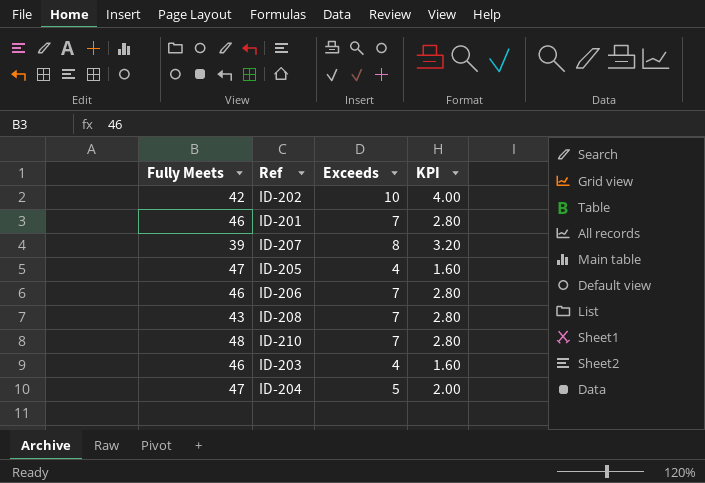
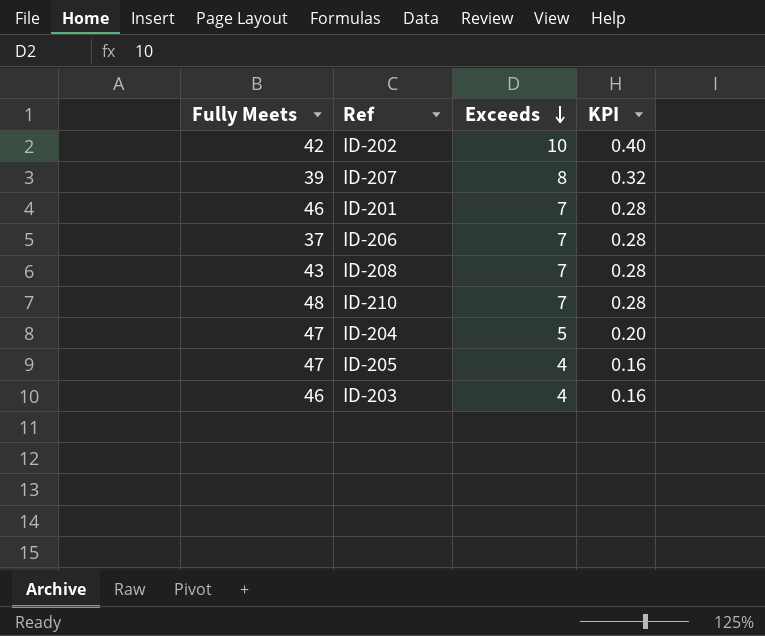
row order: none -> Exceeds descending
column KPI | formula: [Exceeds] * 0.4 -> [Exceeds] * 0.04
ID-206 | Fully Meets: 46 -> 37

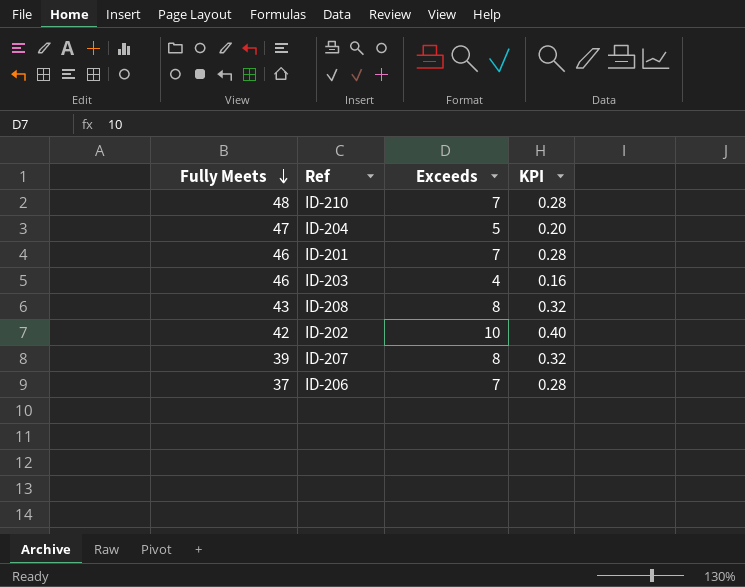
row order: Exceeds descending -> Fully Meets descending
row ID-205: 47 | 4 | 0.16 -> none
ID-208 | Exceeds: 7 -> 8
ID-208 | KPI: 0.28 -> 0.32

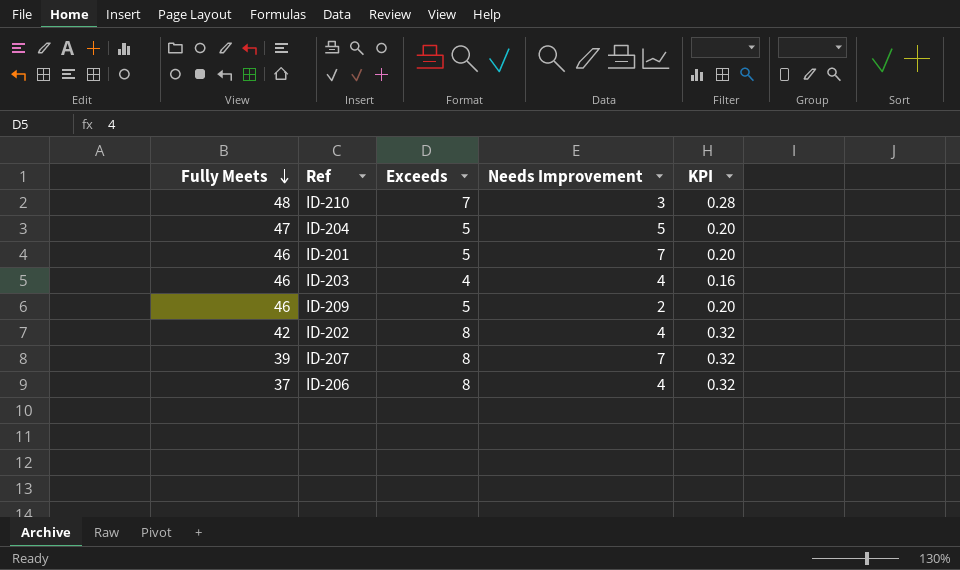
column Needs Improvement | position: none -> 4
row ID-208: 43 | 8 | 0.32 -> none
ID-201 | Exceeds: 7 -> 5
ID-201 | KPI: 0.28 -> 0.20
row ID-209: none -> 46 | 5 | 2 | 0.20
ID-202 | Exceeds: 10 -> 8
ID-202 | KPI: 0.40 -> 0.32
ID-206 | Exceeds: 7 -> 8
ID-206 | KPI: 0.28 -> 0.32

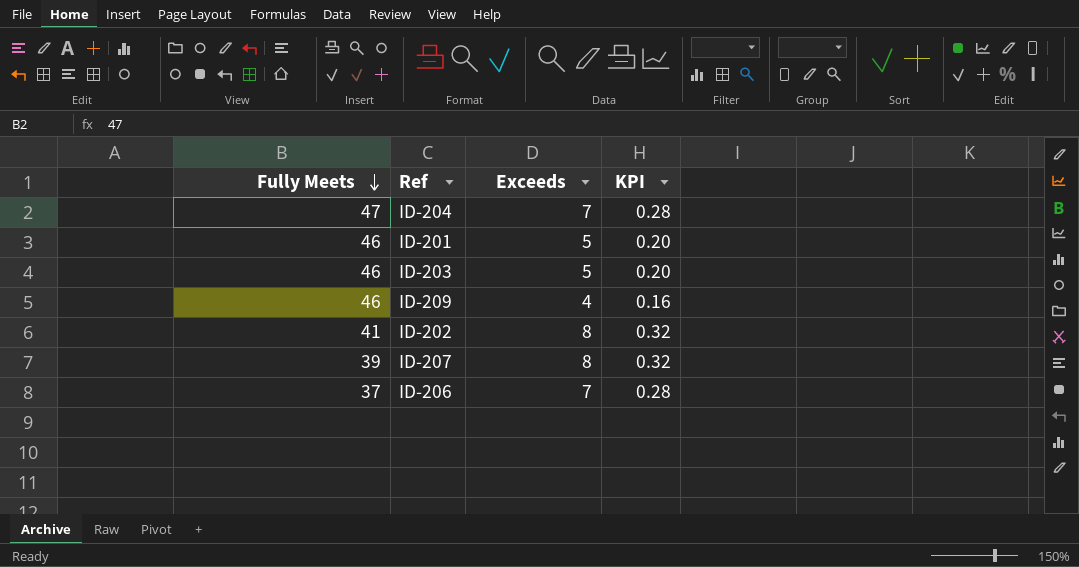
column Needs Improvement | position: 4 -> none
row ID-210: 48 | 7 | 3 | 0.28 -> none
ID-204 | Exceeds: 5 -> 7
ID-204 | KPI: 0.20 -> 0.28
ID-203 | Exceeds: 4 -> 5
ID-203 | KPI: 0.16 -> 0.20
ID-209 | Exceeds: 5 -> 4
ID-209 | KPI: 0.20 -> 0.16
ID-202 | Fully Meets: 42 -> 41
ID-206 | Exceeds: 8 -> 7
ID-206 | KPI: 0.32 -> 0.28

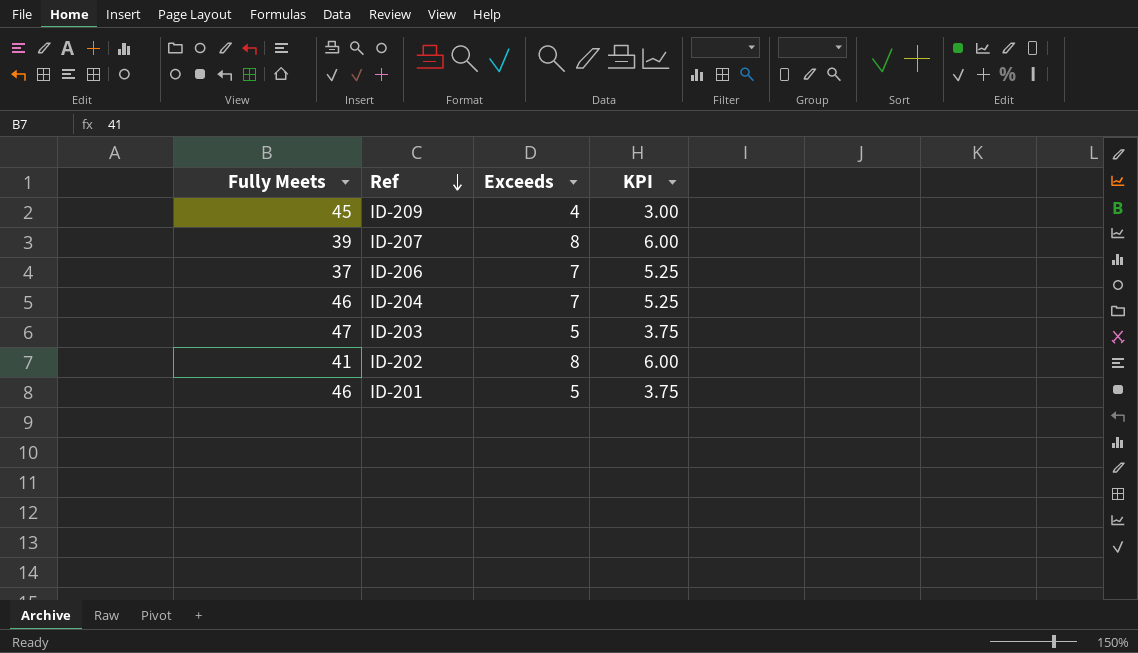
row order: Fully Meets descending -> Ref descending
column KPI | formula: [Exceeds] * 0.04 -> [Exceeds] * 0.75
ID-209 | Fully Meets: 46 -> 45
ID-204 | Fully Meets: 47 -> 46
ID-203 | Fully Meets: 46 -> 47

